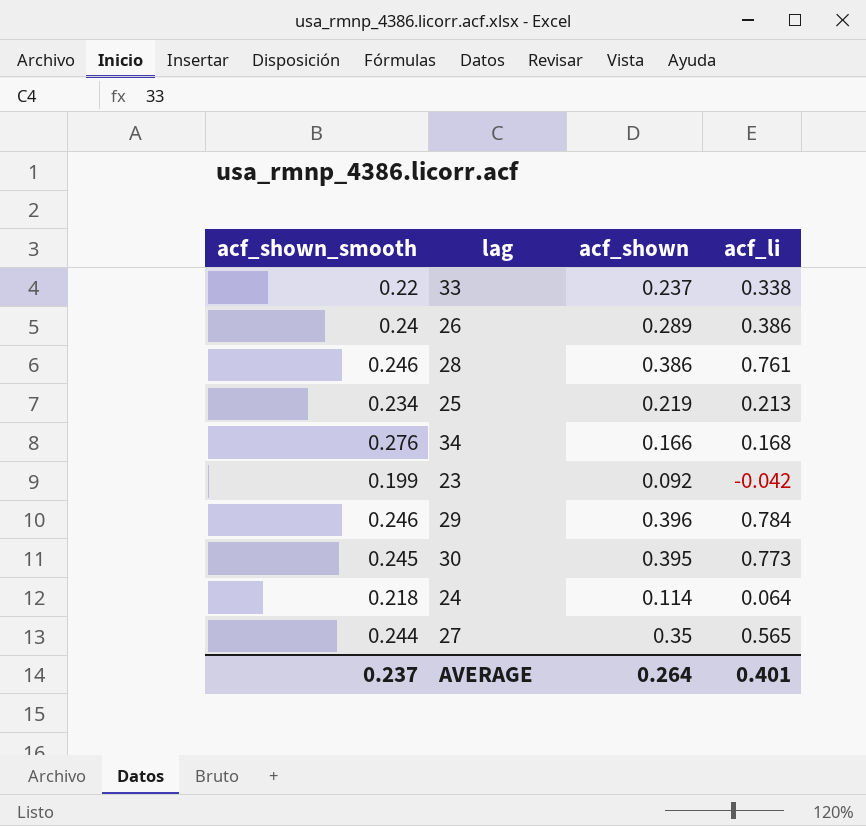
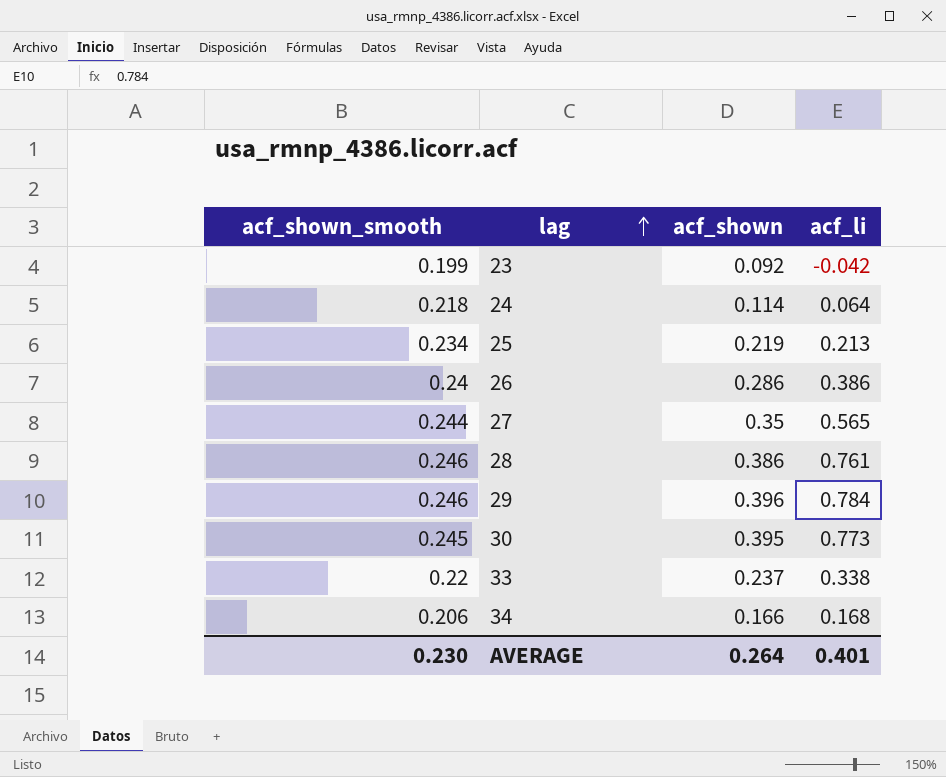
row order: none -> lag ascending
26 | acf_shown: 0.289 -> 0.286
34 | acf_shown_smooth: 0.276 -> 0.206
AVERAGE | acf_shown_smooth: 0.237 -> 0.230

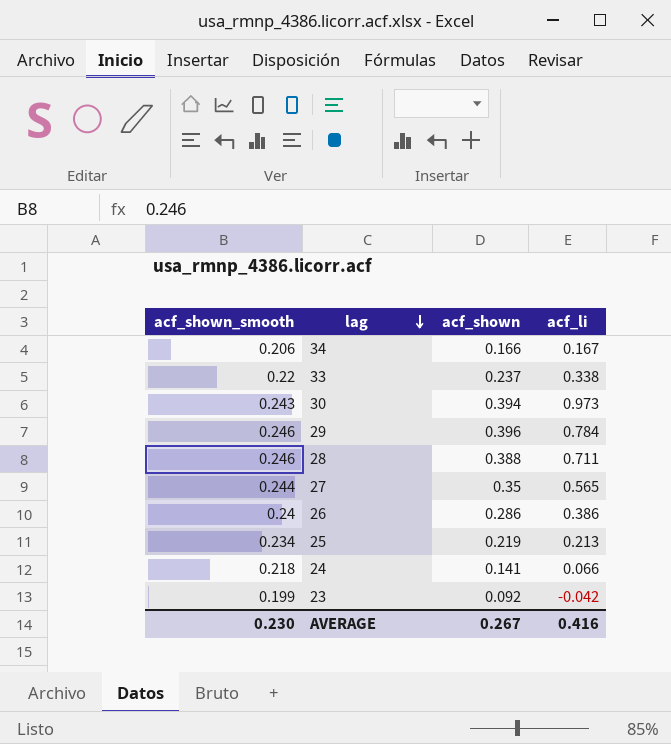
row order: lag ascending -> lag descending
34 | acf_li: 0.168 -> 0.167
30 | acf_shown_smooth: 0.245 -> 0.243
30 | acf_shown: 0.395 -> 0.394
30 | acf_li: 0.773 -> 0.973
28 | acf_shown: 0.386 -> 0.388
28 | acf_li: 0.761 -> 0.711
24 | acf_shown: 0.114 -> 0.141
24 | acf_li: 0.064 -> 0.066
AVERAGE | acf_shown: 0.264 -> 0.267
AVERAGE | acf_li: 0.401 -> 0.416

